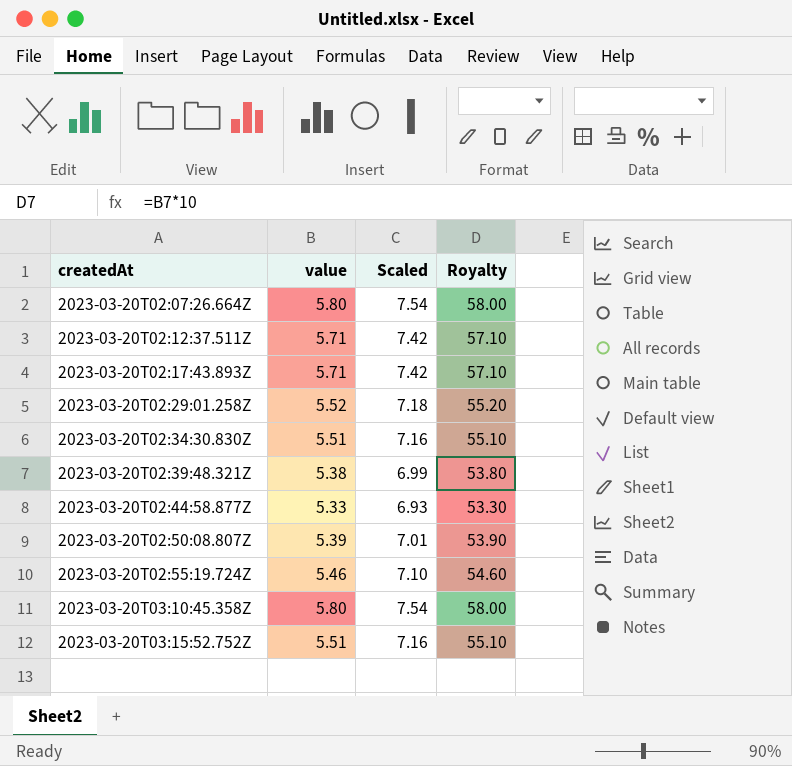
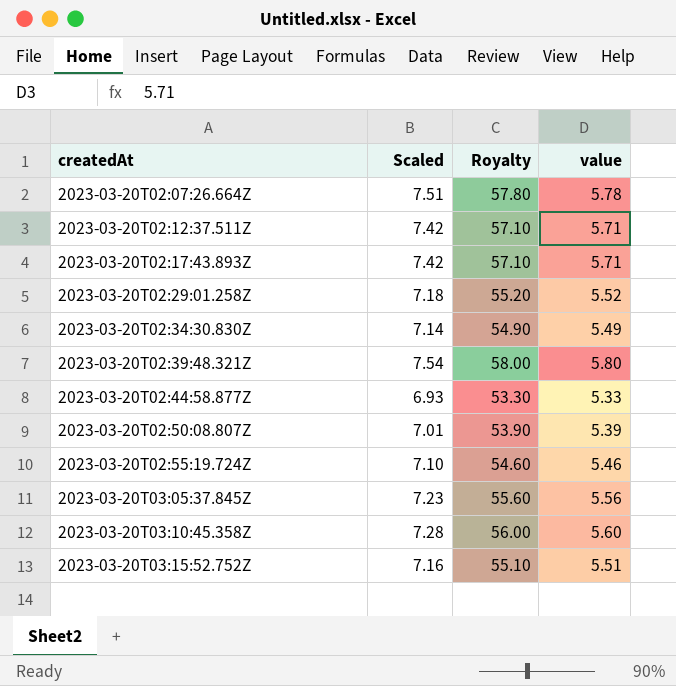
column value | position: 2 -> 4
2023-03-20T02:07:26.664Z | Scaled: 7.54 -> 7.51
2023-03-20T02:07:26.664Z | Royalty: 58.00 -> 57.80
2023-03-20T02:07:26.664Z | value: 5.80 -> 5.78
2023-03-20T02:34:30.830Z | Scaled: 7.16 -> 7.14
2023-03-20T02:34:30.830Z | Royalty: 55.10 -> 54.90
2023-03-20T02:34:30.830Z | value: 5.51 -> 5.49
2023-03-20T02:39:48.321Z | Scaled: 6.99 -> 7.54
2023-03-20T02:39:48.321Z | Royalty: 53.80 -> 58.00
2023-03-20T02:39:48.321Z | value: 5.38 -> 5.80
row 2023-03-20T03:05:37.845Z: none -> 7.23 | 55.60 | 5.56
2023-03-20T03:10:45.358Z | Scaled: 7.54 -> 7.28
2023-03-20T03:10:45.358Z | Royalty: 58.00 -> 56.00
2023-03-20T03:10:45.358Z | value: 5.80 -> 5.60

